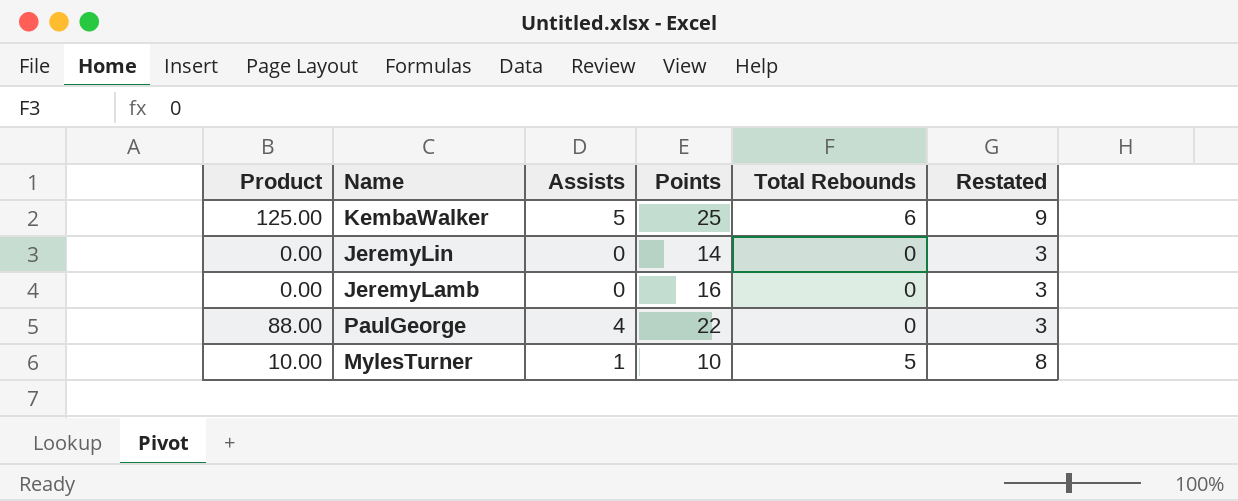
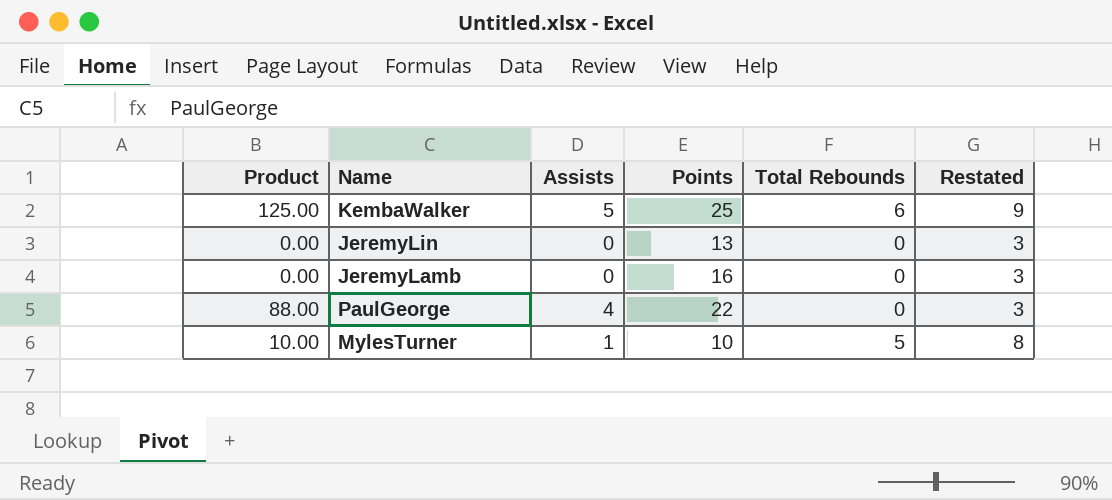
JeremyLin | Points: 14 -> 13

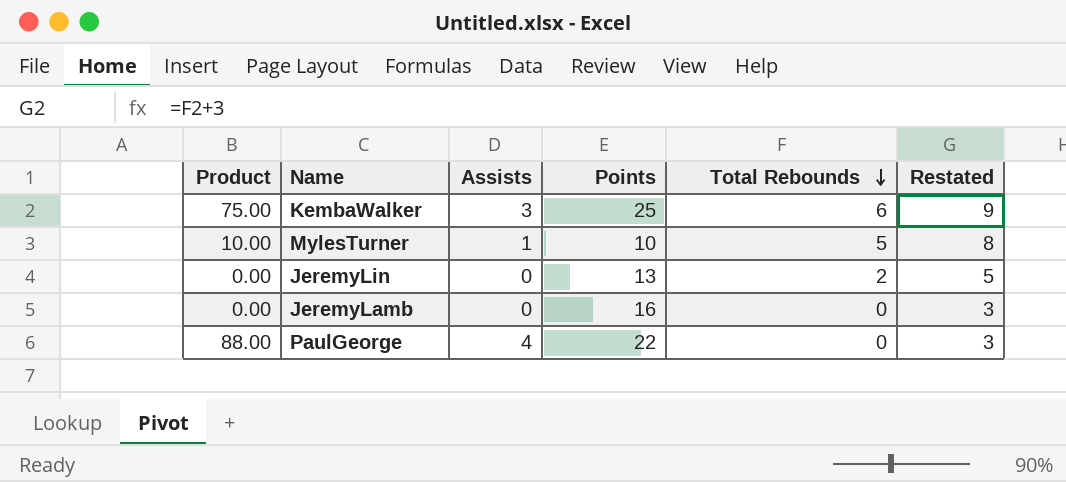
row order: none -> Total Rebounds descending
KembaWalker | Product: 125.00 -> 75.00
KembaWalker | Assists: 5 -> 3
JeremyLin | Total Rebounds: 0 -> 2
JeremyLin | Restated: 3 -> 5

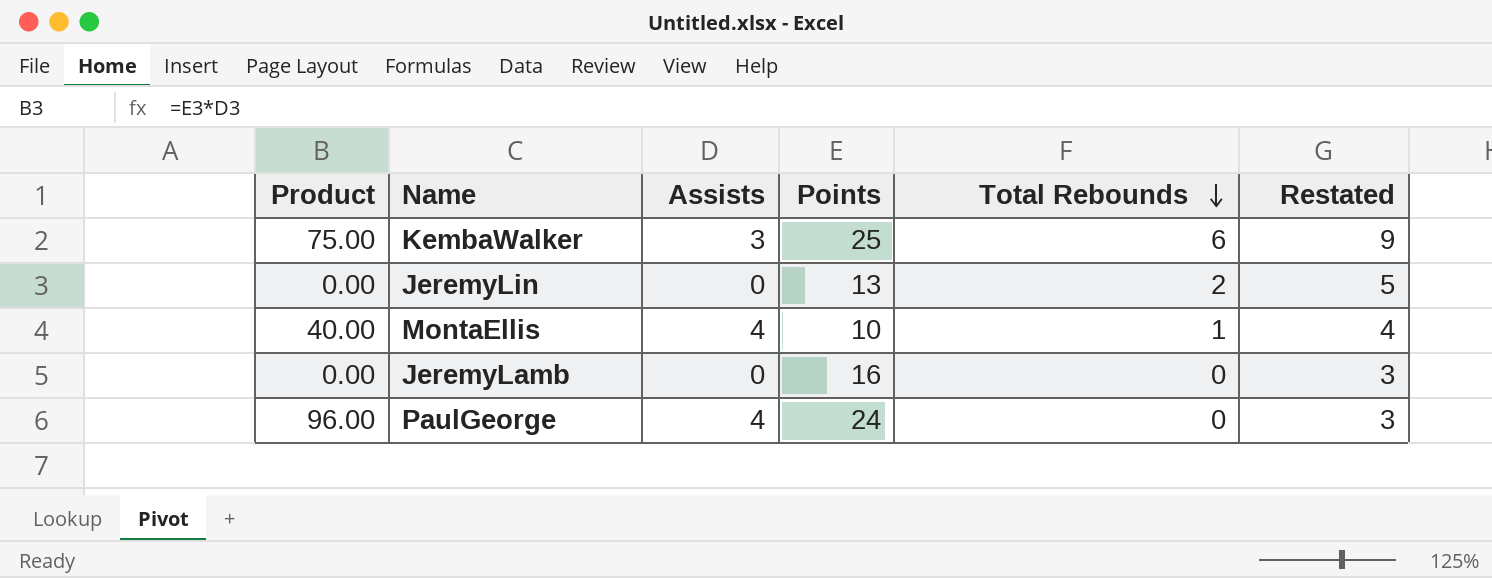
row MylesTurner: 10.00 | 1 | 10 | 5 | 8 -> none
row MontaEllis: none -> 40.00 | 4 | 10 | 1 | 4
PaulGeorge | Product: 88.00 -> 96.00
PaulGeorge | Points: 22 -> 24

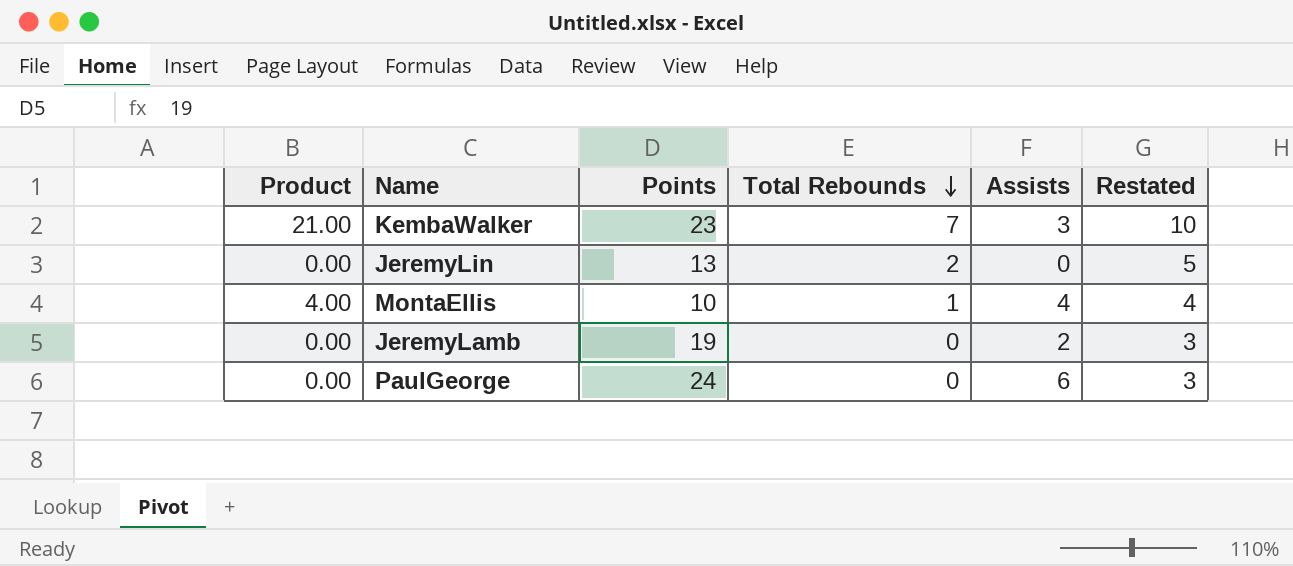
column Product | formula: [Assists] * [Points] -> [Total Rebounds] * [Assists]
column Assists | position: 3 -> 5
KembaWalker | Points: 25 -> 23
KembaWalker | Total Rebounds: 6 -> 7
KembaWalker | Restated: 9 -> 10
JeremyLamb | Points: 16 -> 19
JeremyLamb | Assists: 0 -> 2
PaulGeorge | Assists: 4 -> 6

